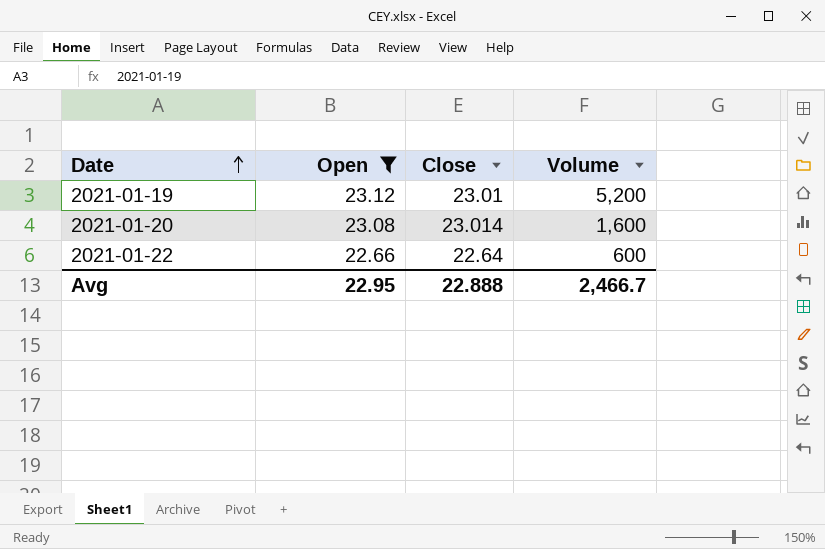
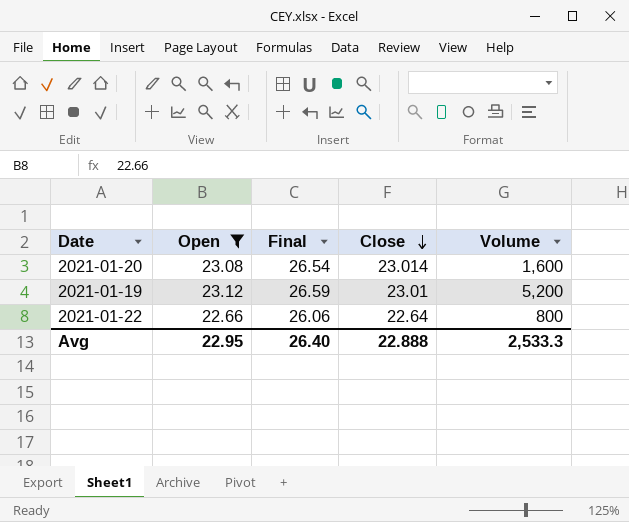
row order: Date ascending -> Close descending
column Final | formula: none -> [Open] * 1.15
2021-01-22 | Volume: 600 -> 800
Avg | Volume: 2,466.7 -> 2,533.3

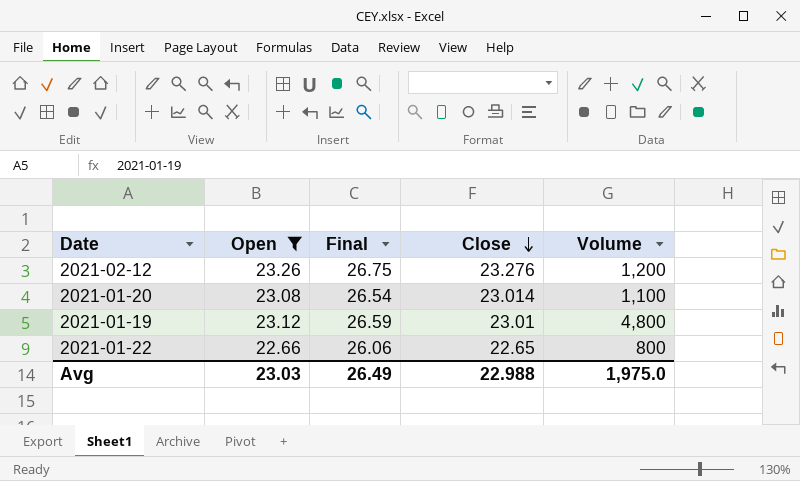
row 2021-02-12: none -> 23.26 | 26.75 | 23.276 | 1,200
2021-01-20 | Volume: 1,600 -> 1,100
2021-01-19 | Volume: 5,200 -> 4,800
2021-01-22 | Close: 22.64 -> 22.65
Avg | Open: 22.95 -> 23.03
Avg | Final: 26.40 -> 26.49
Avg | Close: 22.888 -> 22.988
Avg | Volume: 2,533.3 -> 1,975.0

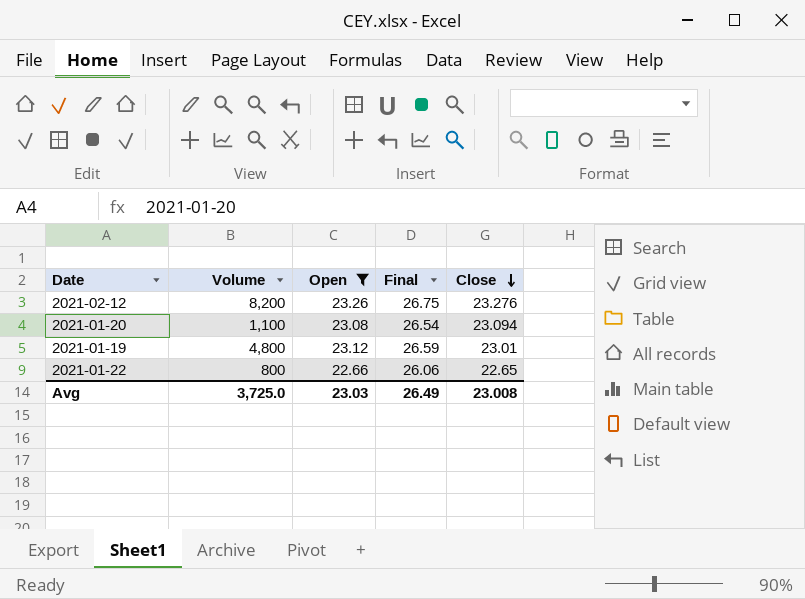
column Volume | position: 5 -> 2
2021-02-12 | Volume: 1,200 -> 8,200
2021-01-20 | Close: 23.014 -> 23.094
Avg | Volume: 1,975.0 -> 3,725.0
Avg | Close: 22.988 -> 23.008

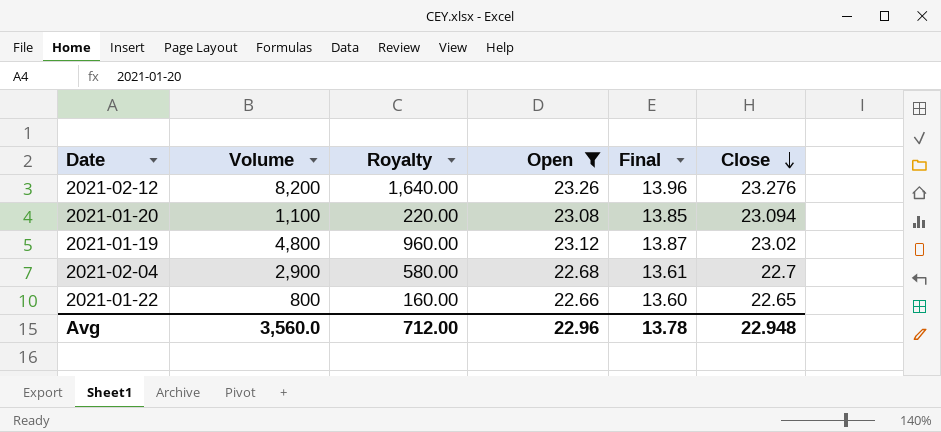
column Royalty | formula: none -> [Volume] * 0.2
column Final | formula: [Open] * 1.15 -> [Open] * 0.6
2021-01-19 | Close: 23.01 -> 23.02
row 2021-02-04: none -> 2,900 | 580.00 | 22.68 | 13.61 | 22.7
Avg | Volume: 3,725.0 -> 3,560.0
Avg | Open: 23.03 -> 22.96
Avg | Final: 26.49 -> 13.78
Avg | Close: 23.008 -> 22.948

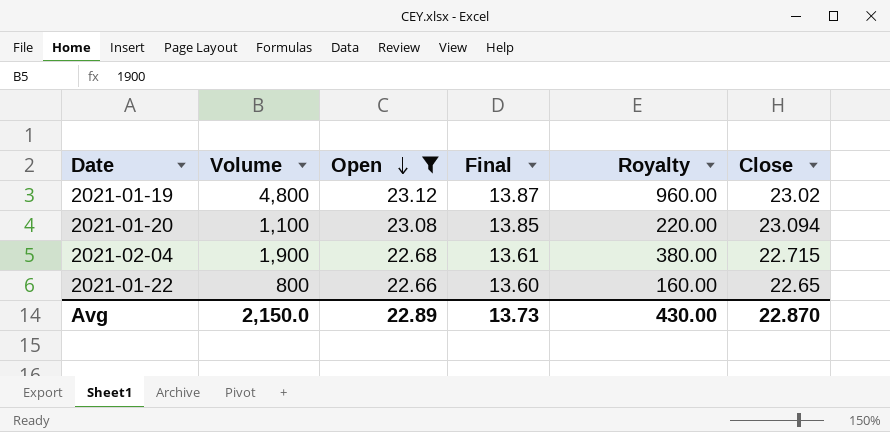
row order: Close descending -> Open descending
column Royalty | position: 3 -> 5
row 2021-02-12: 8,200 | 1,640.00 | 23.26 | 13.96 | 23.276 -> none
2021-02-04 | Volume: 2,900 -> 1,900
2021-02-04 | Royalty: 580.00 -> 380.00
2021-02-04 | Close: 22.7 -> 22.715
Avg | Volume: 3,560.0 -> 2,150.0
Avg | Open: 22.96 -> 22.89
Avg | Final: 13.78 -> 13.73
Avg | Royalty: 712.00 -> 430.00
Avg | Close: 22.948 -> 22.870

